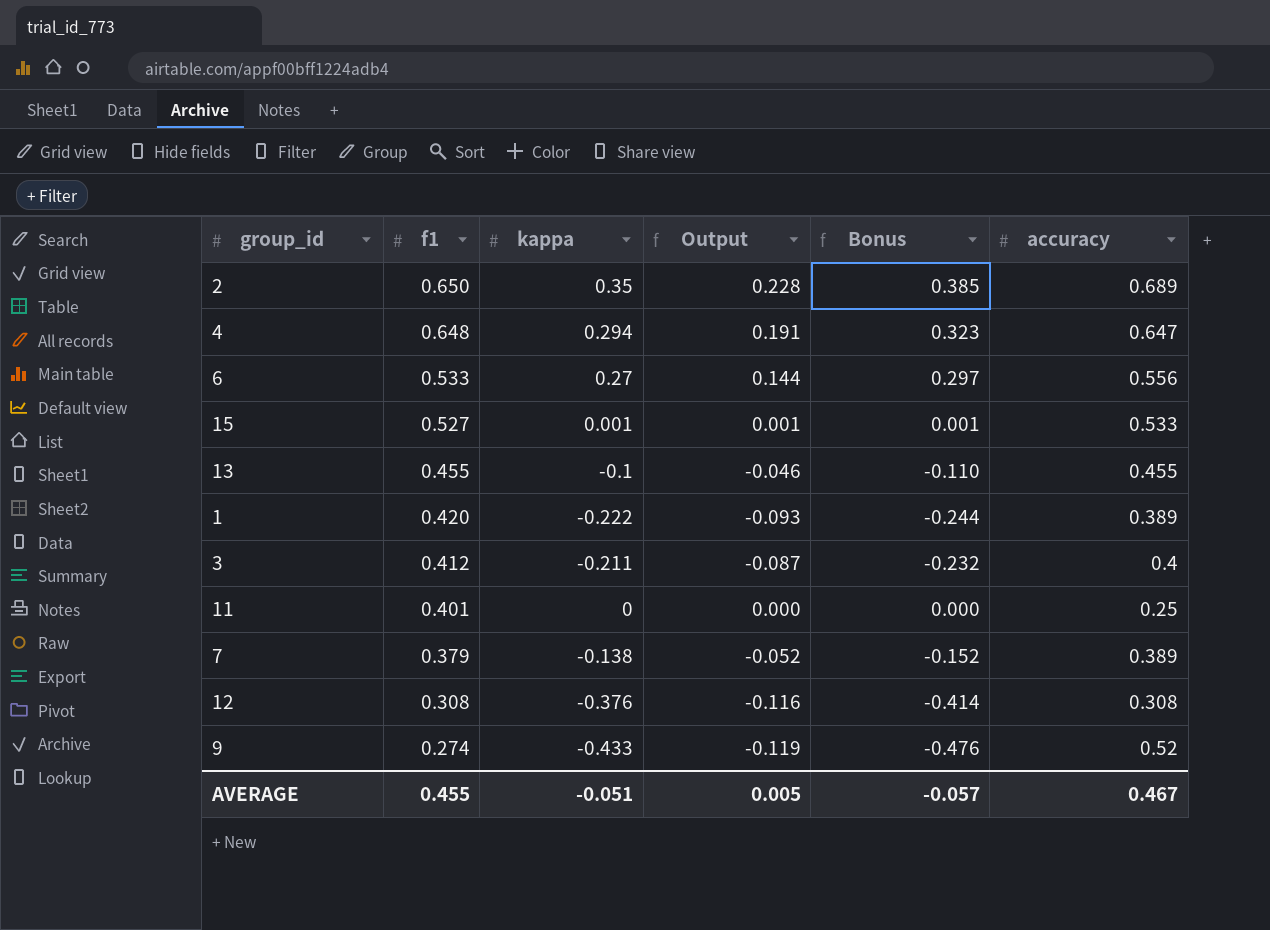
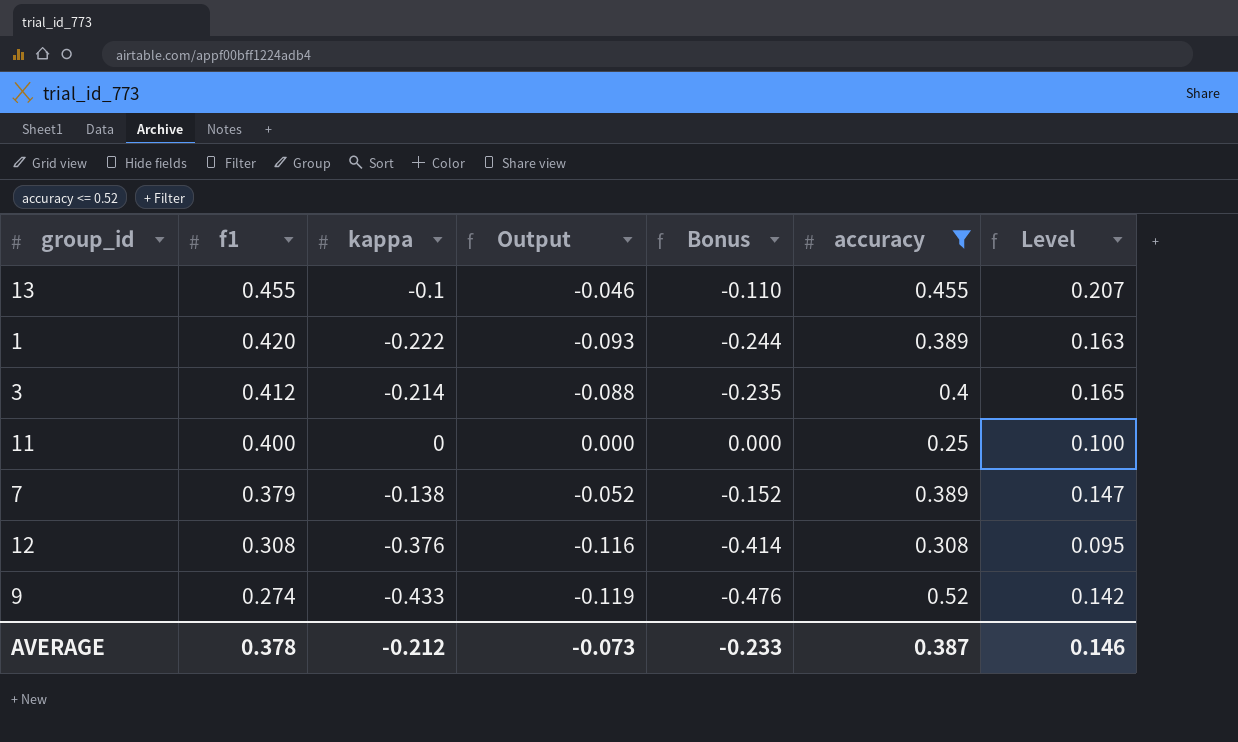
filter: none -> accuracy <= 0.52
column Level | formula: none -> [f1] * [accuracy]
3 | kappa: -0.211 -> -0.214
3 | Output: -0.087 -> -0.088
3 | Bonus: -0.232 -> -0.235
11 | f1: 0.401 -> 0.400
AVERAGE | f1: 0.455 -> 0.378
AVERAGE | kappa: -0.051 -> -0.212
AVERAGE | Output: 0.005 -> -0.073
AVERAGE | Bonus: -0.057 -> -0.233
AVERAGE | accuracy: 0.467 -> 0.387

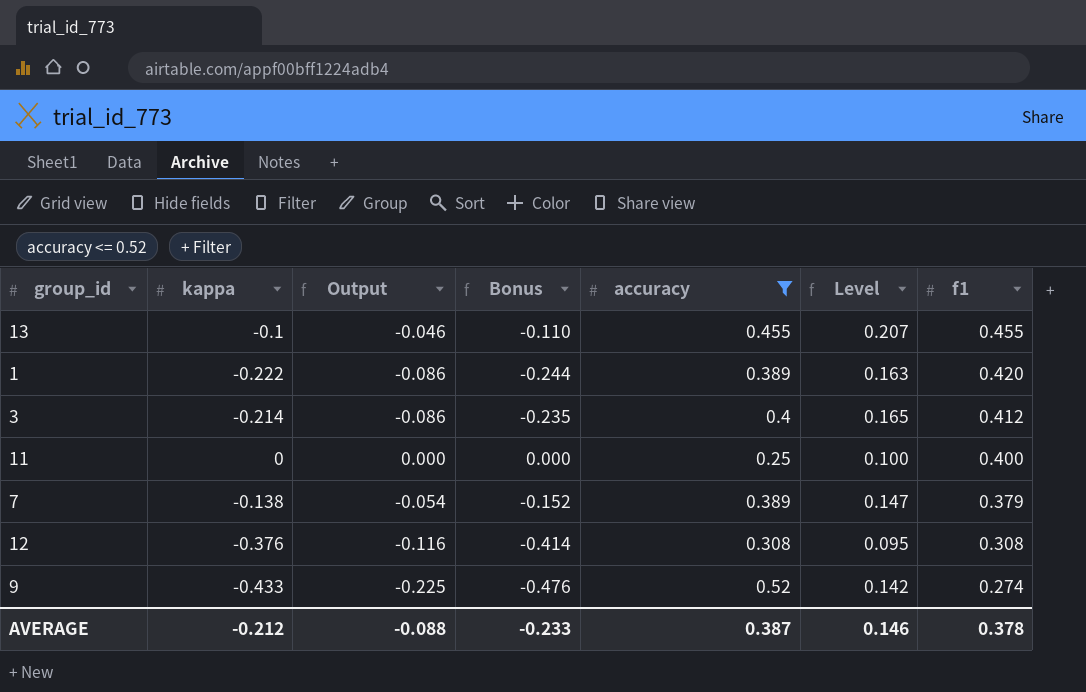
column Output | formula: [f1] * [kappa] -> [kappa] * [accuracy]
column f1 | position: 2 -> 7
AVERAGE | Output: -0.073 -> -0.088

